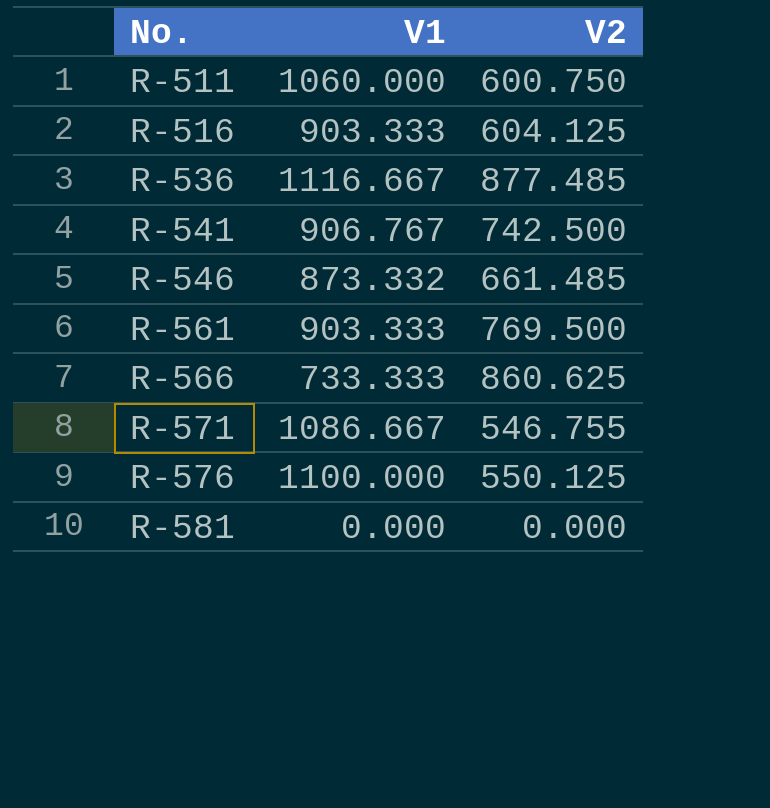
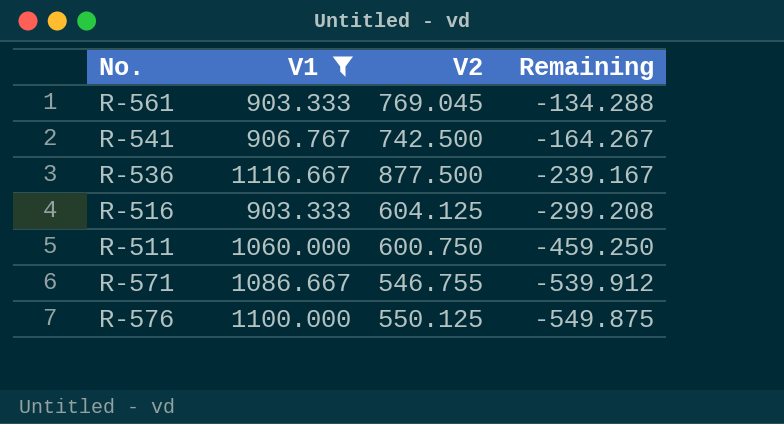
filter: none -> V1 >= 903.333
row order: No. ascending -> Remaining descending
column Remaining | formula: none -> [V2] - [V1]
R-561 | V2: 769.500 -> 769.045
R-536 | V2: 877.485 -> 877.500

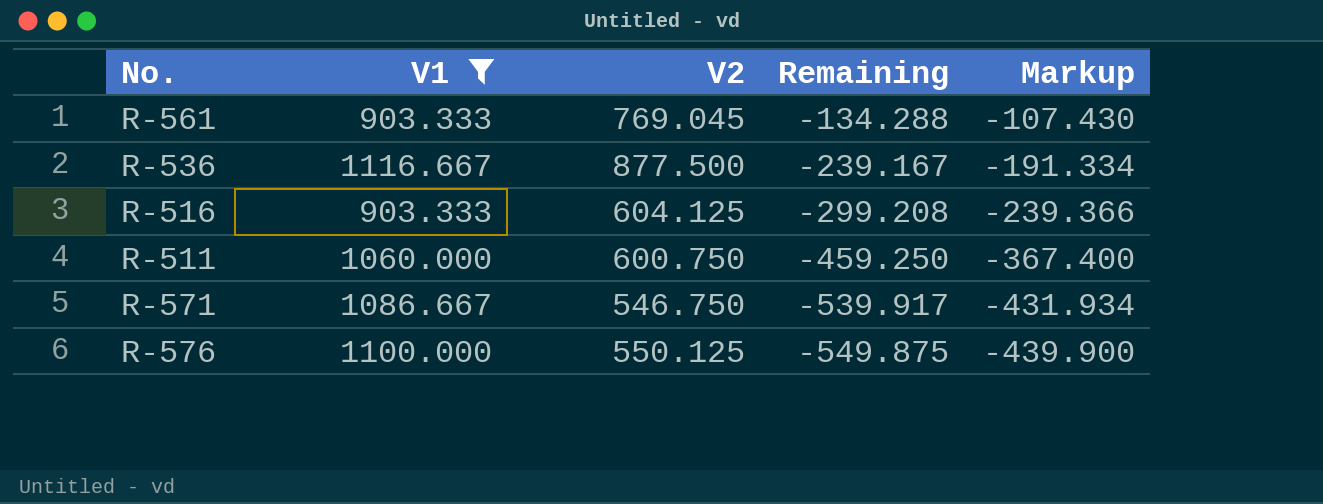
column Markup | formula: none -> [Remaining] * 0.8
row R-541: 906.767 | 742.500 | -164.267 -> none
R-571 | V2: 546.755 -> 546.750
R-571 | Remaining: -539.912 -> -539.917

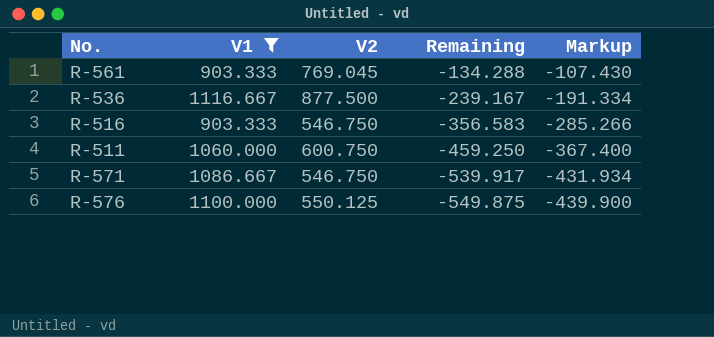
R-516 | V2: 604.125 -> 546.750
R-516 | Remaining: -299.208 -> -356.583
R-516 | Markup: -239.366 -> -285.266

